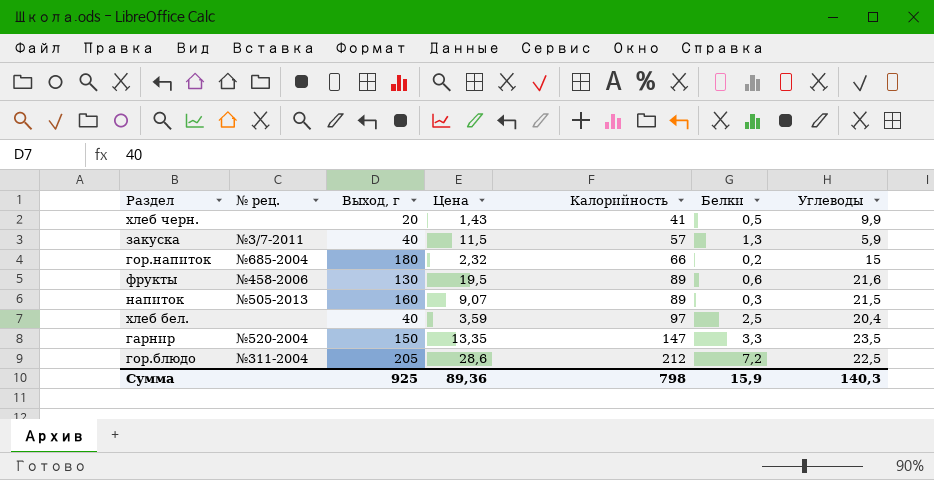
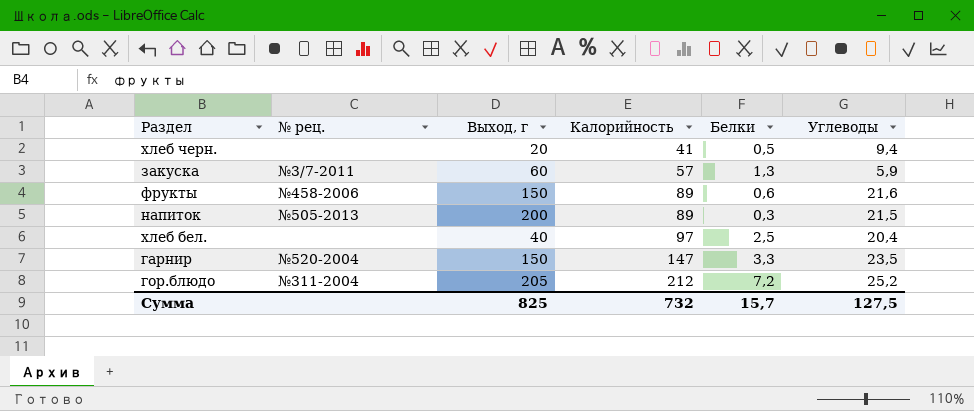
column Цена | position: 4 -> none
row гор.напиток: №685-2004 | 180 | 2,32 | 66 | 0,2 | 15 -> none
хлеб черн. | Углеводы: 9,9 -> 9,4
закуска | Выход, г: 40 -> 60
фрукты | Выход, г: 130 -> 150
напиток | Выход, г: 160 -> 200
гор.блюдо | Углеводы: 22,5 -> 25,2
Сумма | Выход, г: 925 -> 825
Сумма | Калорийность: 798 -> 732
Сумма | Белки: 15,9 -> 15,7
Сумма | Углеводы: 140,3 -> 127,5

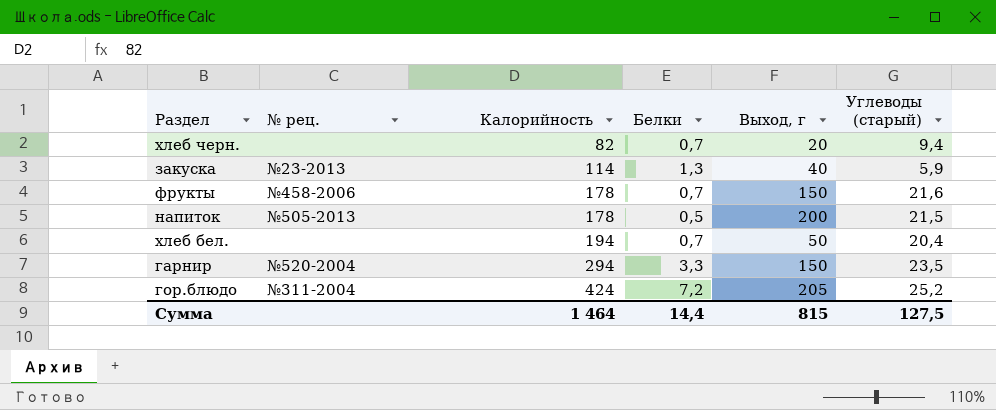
column Выход, г | position: 3 -> 5
column name: Углеводы -> Углеводы (старый)
хлеб черн. | Калорийность: 41 -> 82
хлеб черн. | Белки: 0,5 -> 0,7
закуска | № рец.: №3/7-2011 -> №23-2013
закуска | Калорийность: 57 -> 114
закуска | Выход, г: 60 -> 40
фрукты | Калорийность: 89 -> 178
фрукты | Белки: 0,6 -> 0,7
напиток | Калорийность: 89 -> 178
напиток | Белки: 0,3 -> 0,5
хлеб бел. | Калорийность: 97 -> 194
хлеб бел. | Белки: 2,5 -> 0,7
хлеб бел. | Выход, г: 40 -> 50
гарнир | Калорийность: 147 -> 294
гор.блюдо | Калорийность: 212 -> 424
Сумма | Калорийность: 732 -> 1 464
Сумма | Белки: 15,7 -> 14,4
Сумма | Выход, г: 825 -> 815

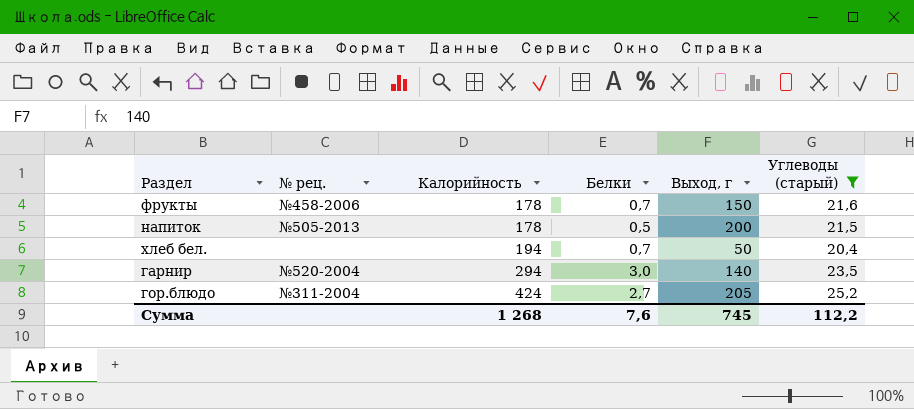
filter: none -> Углеводы (старый) >= 20,4
гарнир | Белки: 3,3 -> 3,0
гарнир | Выход, г: 150 -> 140
гор.блюдо | Белки: 7,2 -> 2,7
Сумма | Калорийность: 1 464 -> 1 268
Сумма | Белки: 14,4 -> 7,6
Сумма | Выход, г: 815 -> 745
Сумма | Углеводы (старый): 127,5 -> 112,2

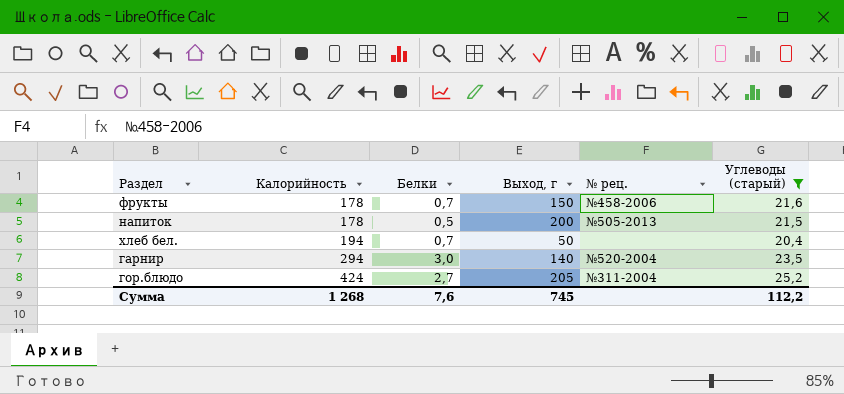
column № рец. | position: 2 -> 5

